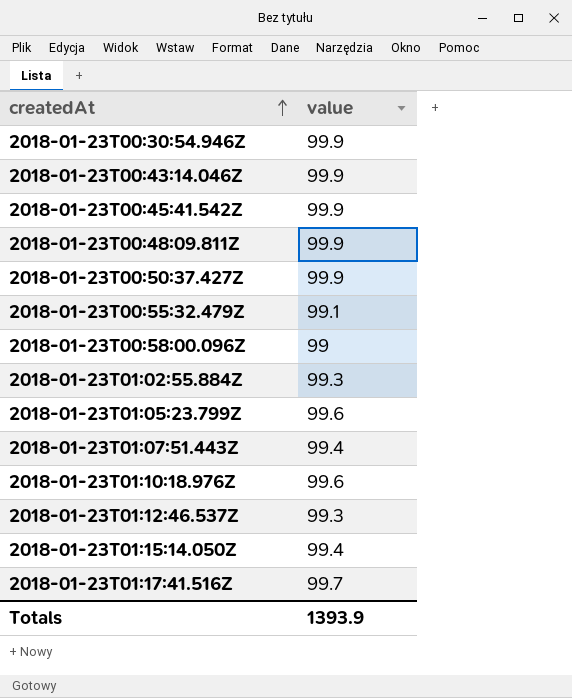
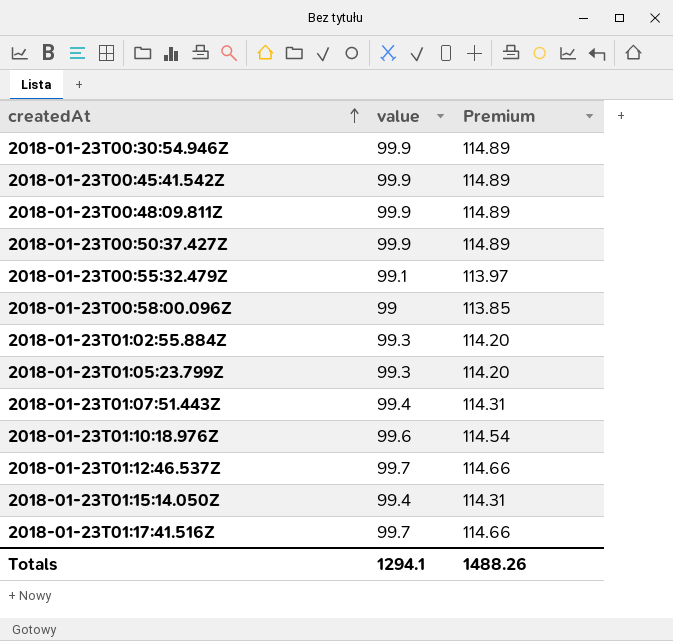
column Premium | formula: none -> [value] * 1.15
row 2018-01-23T00:43:14.046Z: 99.9 -> none
2018-01-23T01:05:23.799Z | value: 99.6 -> 99.3
2018-01-23T01:12:46.537Z | value: 99.3 -> 99.7
Totals | value: 1393.9 -> 1294.1

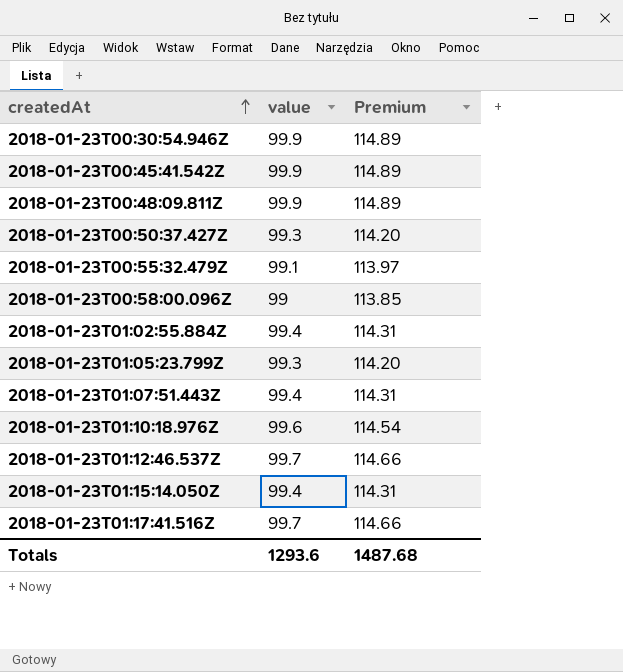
2018-01-23T00:50:37.427Z | value: 99.9 -> 99.3
2018-01-23T00:50:37.427Z | Premium: 114.89 -> 114.20
2018-01-23T01:02:55.884Z | value: 99.3 -> 99.4
2018-01-23T01:02:55.884Z | Premium: 114.20 -> 114.31
Totals | value: 1294.1 -> 1293.6
Totals | Premium: 1488.26 -> 1487.68

